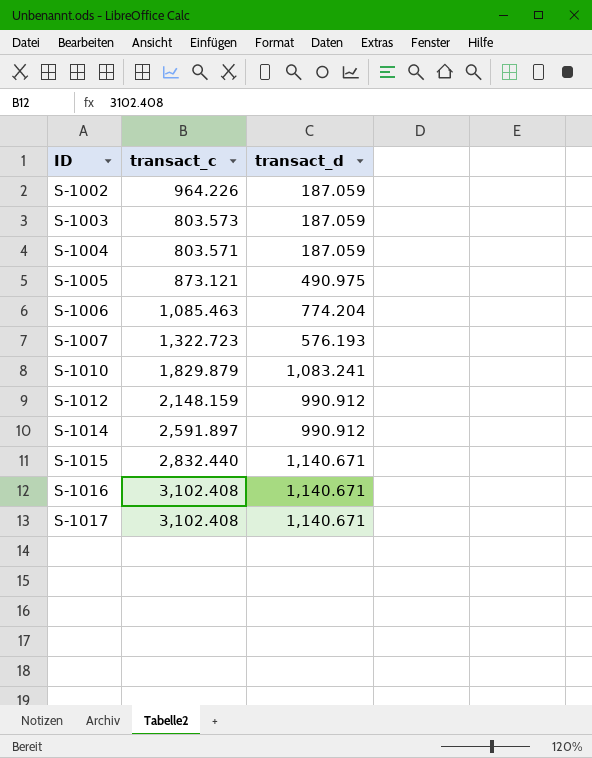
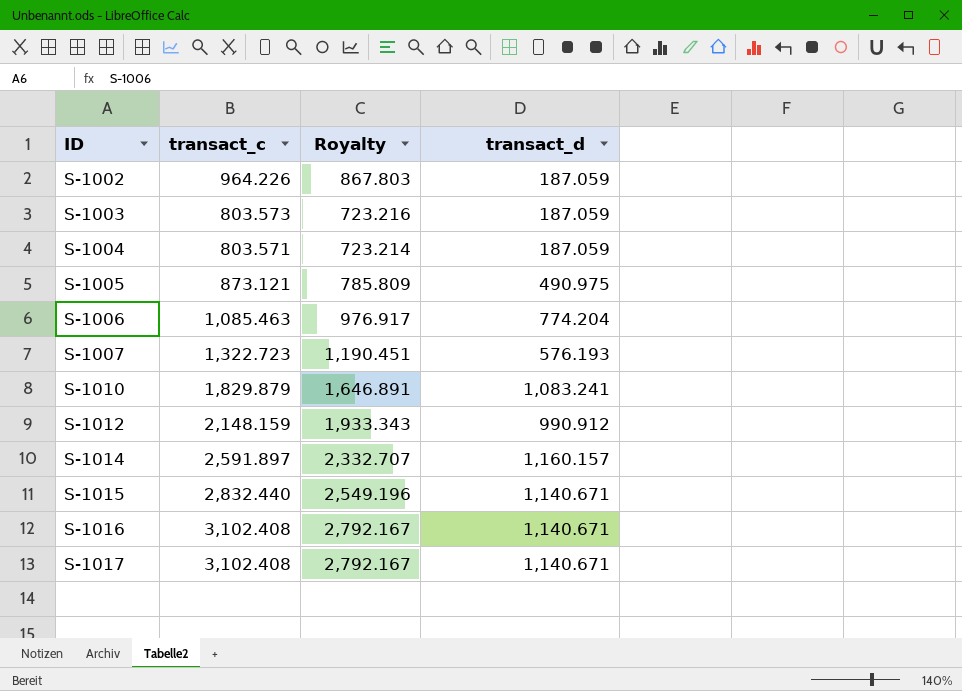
column Royalty | formula: none -> [transact_c] * 0.9
S-1014 | transact_d: 990.912 -> 1,160.157

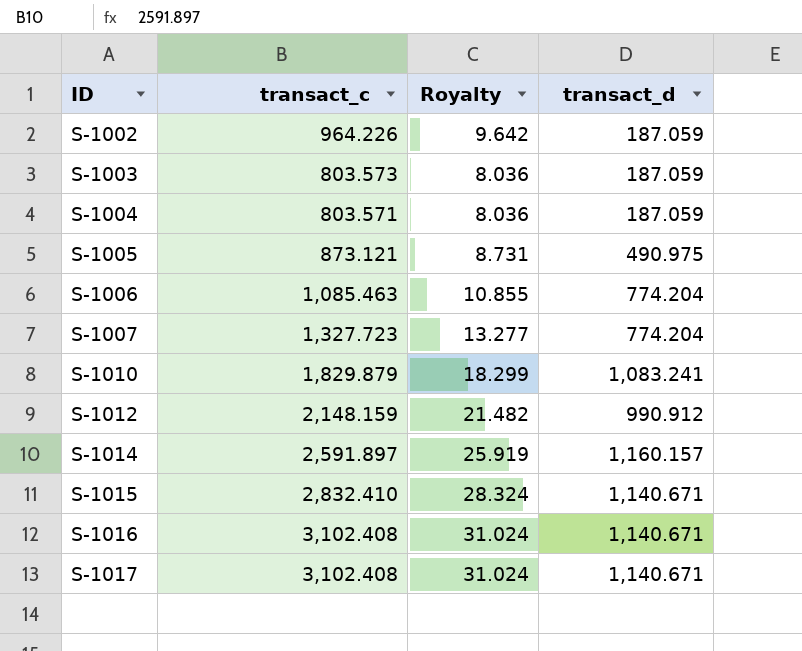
column Royalty | formula: [transact_c] * 0.9 -> [transact_c] * 0.01
S-1007 | transact_c: 1,322.723 -> 1,327.723
S-1007 | transact_d: 576.193 -> 774.204
S-1015 | transact_c: 2,832.440 -> 2,832.410

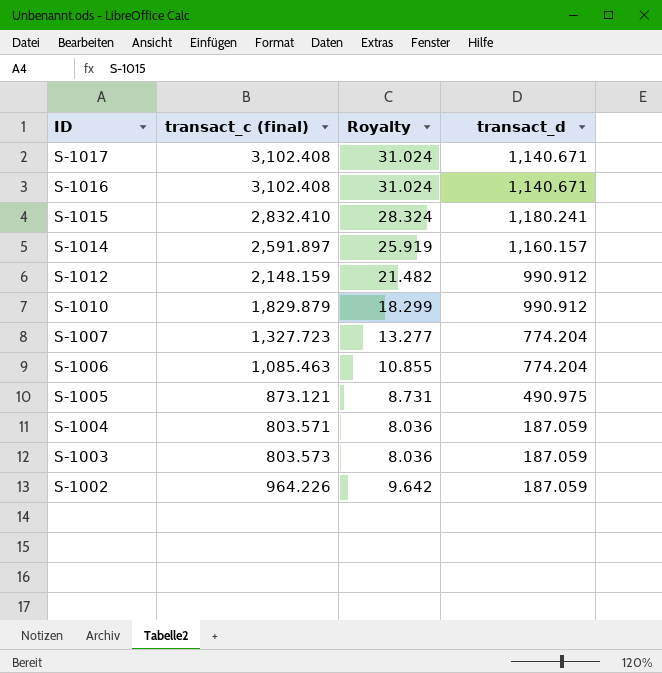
row order: ID ascending -> ID descending
column name: transact_c -> transact_c (final)
S-1015 | transact_d: 1,140.671 -> 1,180.241
S-1010 | transact_d: 1,083.241 -> 990.912

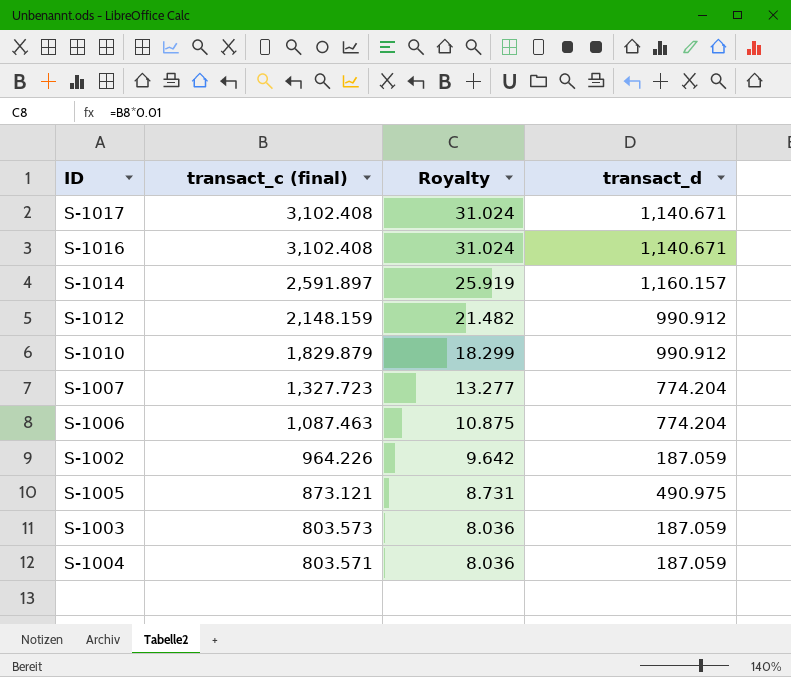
row order: ID descending -> transact_c (final) descending
row S-1015: 2,832.410 | 28.324 | 1,180.241 -> none
S-1006 | transact_c (final): 1,085.463 -> 1,087.463
S-1006 | Royalty: 10.855 -> 10.875

